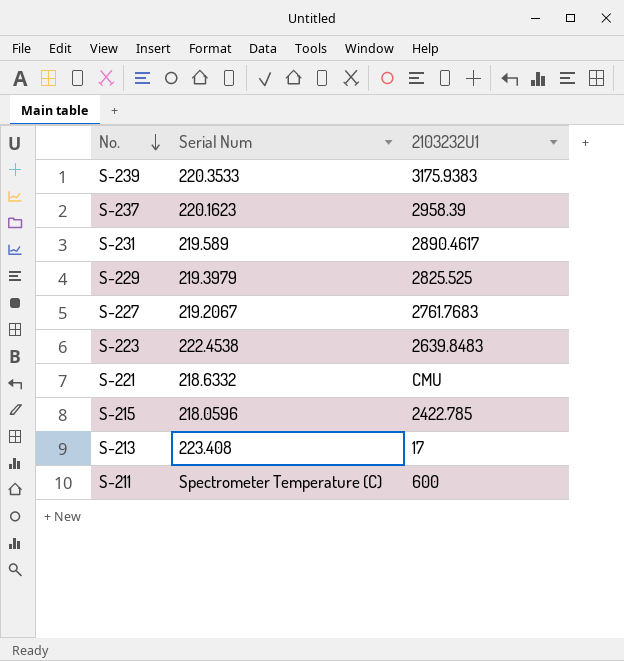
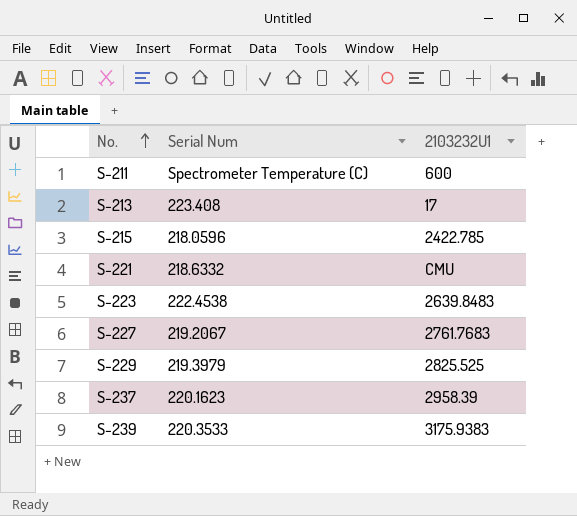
row order: No. descending -> No. ascending
row S-231: 219.589 | 2890.4617 -> none

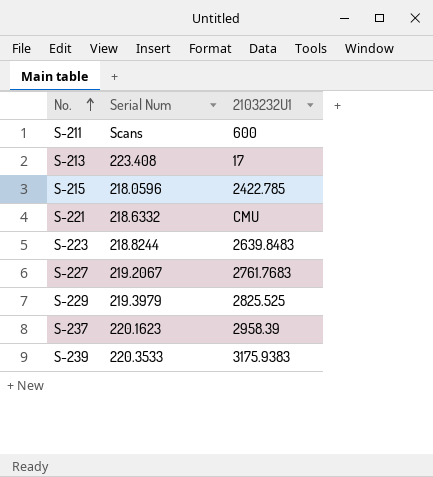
S-211 | Serial Num: Spectrometer Temperature (C) -> Scans
S-223 | Serial Num: 222.4538 -> 218.8244

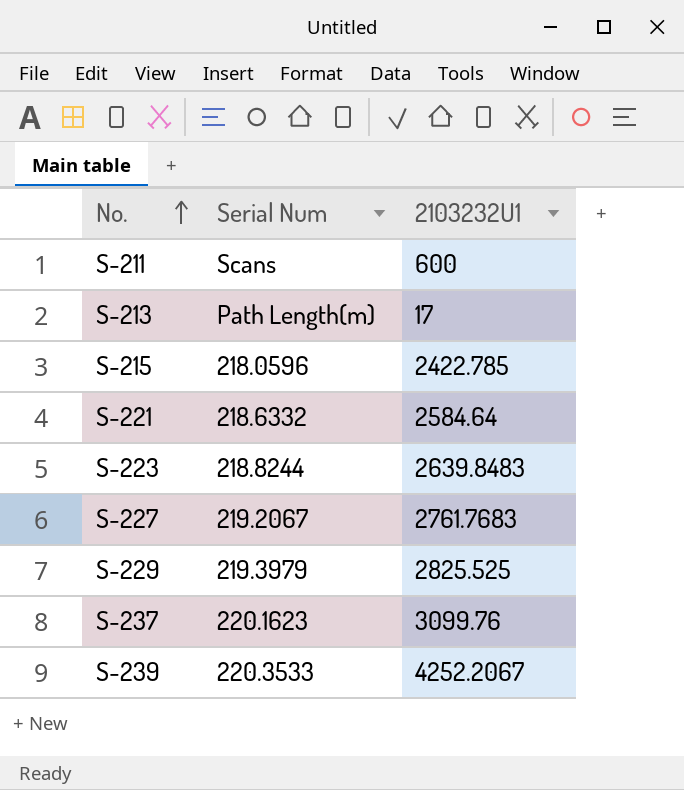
S-213 | Serial Num: 223.408 -> Path Length(m)
S-221 | 2103232U1: CMU -> 2584.64
S-237 | 2103232U1: 2958.39 -> 3099.76
S-239 | 2103232U1: 3175.9383 -> 4252.2067

